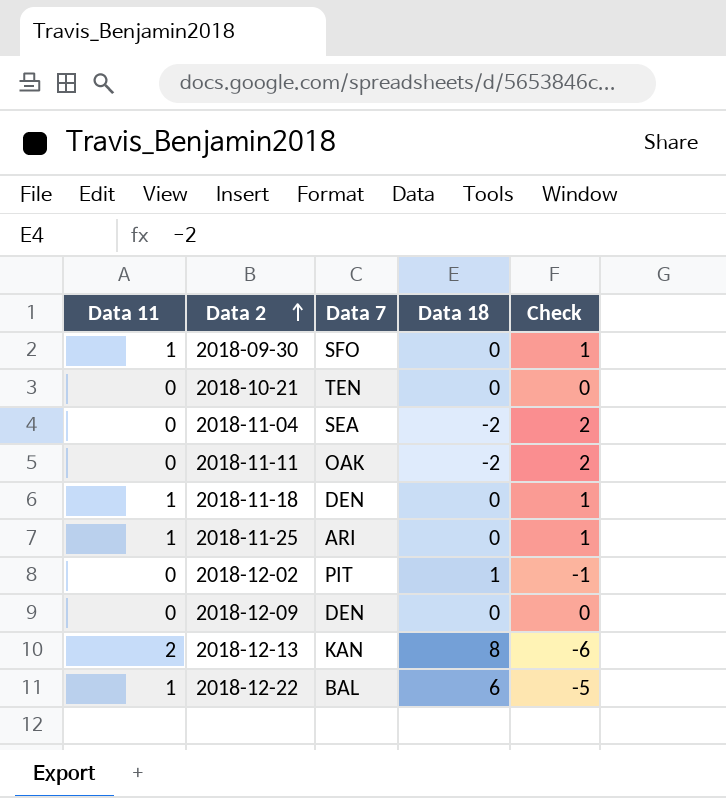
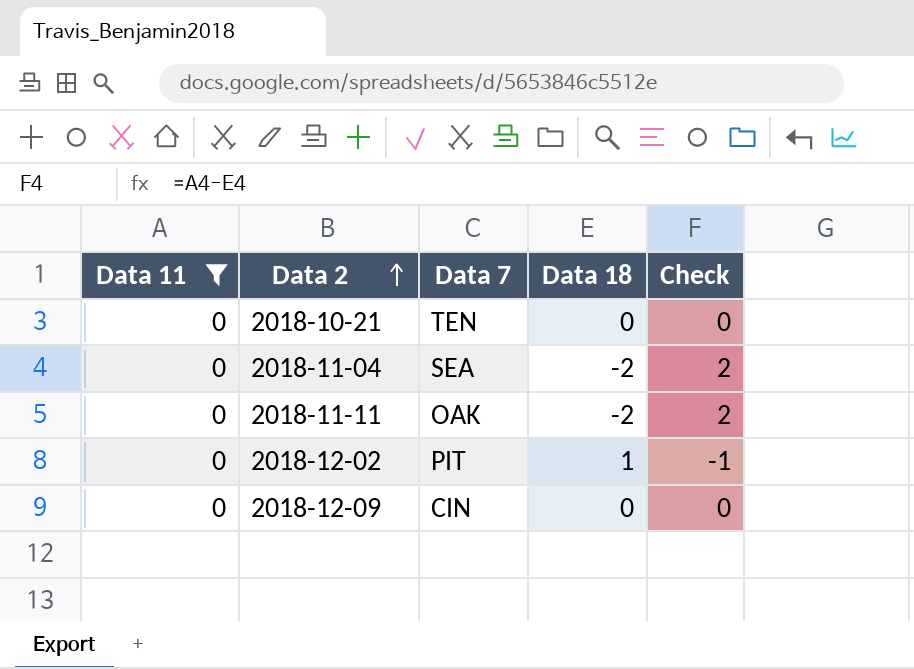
filter: none -> Data 11 = 0
2018-12-09 | Data 7: DEN -> CIN

